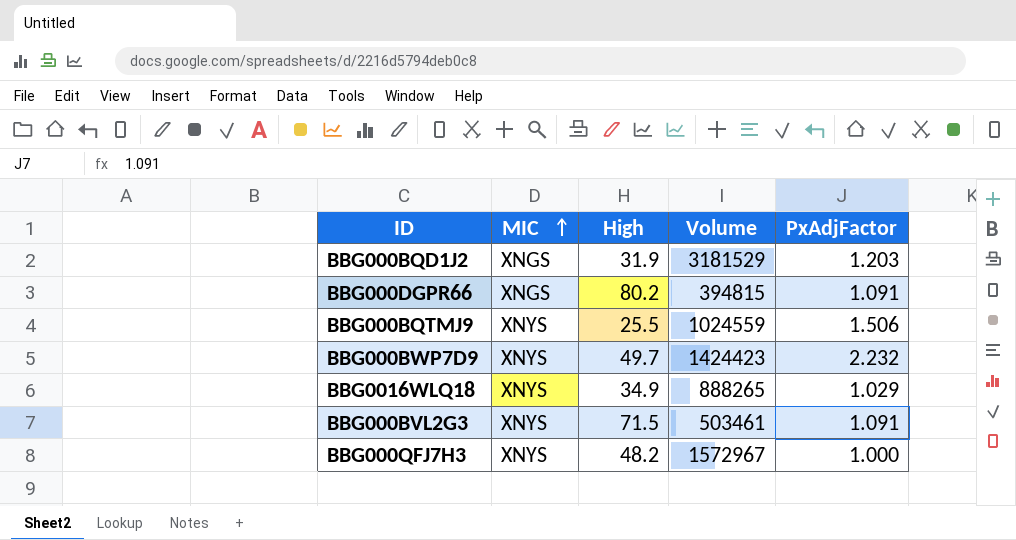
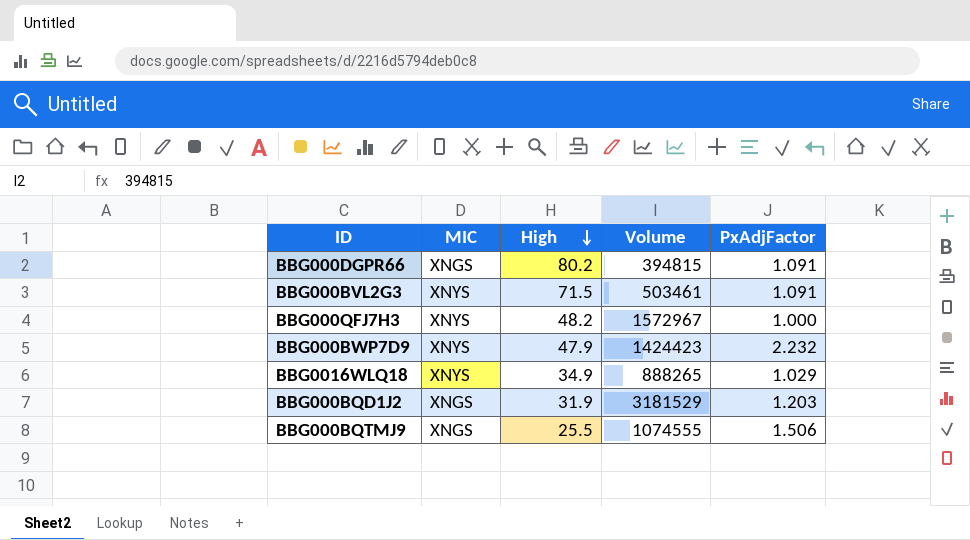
row order: MIC ascending -> High descending
BBG000BWP7D9 | High: 49.7 -> 47.9
BBG000BQTMJ9 | MIC: XNYS -> XNGS
BBG000BQTMJ9 | Volume: 1024559 -> 1074555

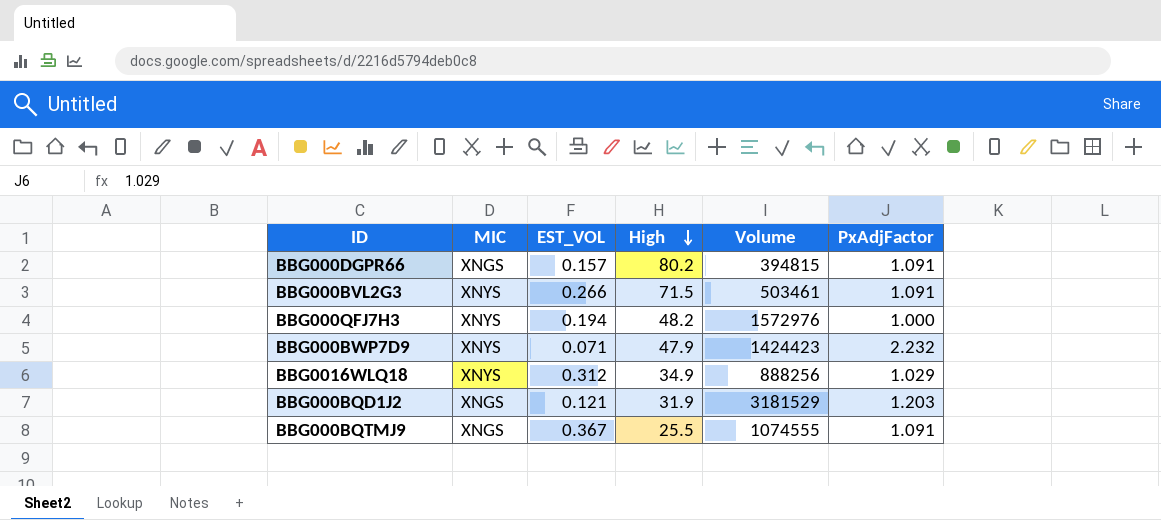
column EST_VOL | position: none -> 3
BBG000QFJ7H3 | Volume: 1572967 -> 1572976
BBG0016WLQ18 | Volume: 888265 -> 888256
BBG000BQTMJ9 | PxAdjFactor: 1.506 -> 1.091

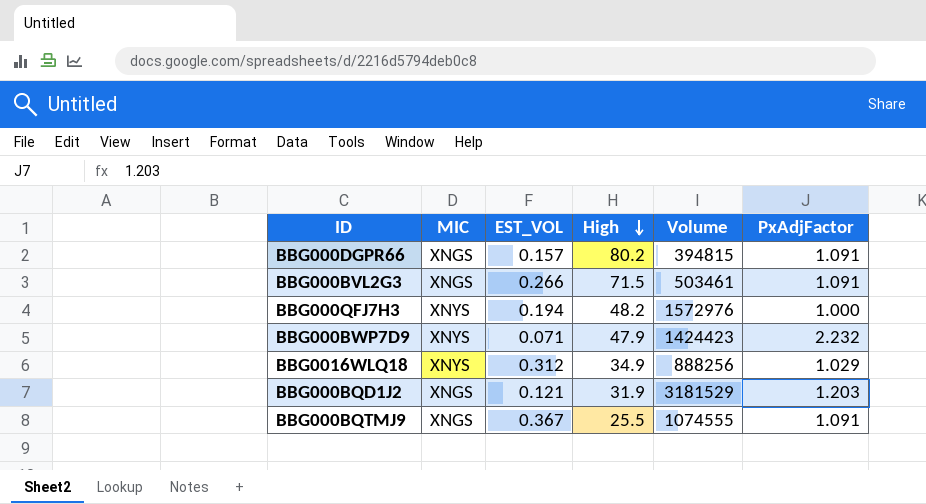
BBG000BVL2G3 | MIC: XNYS -> XNGS

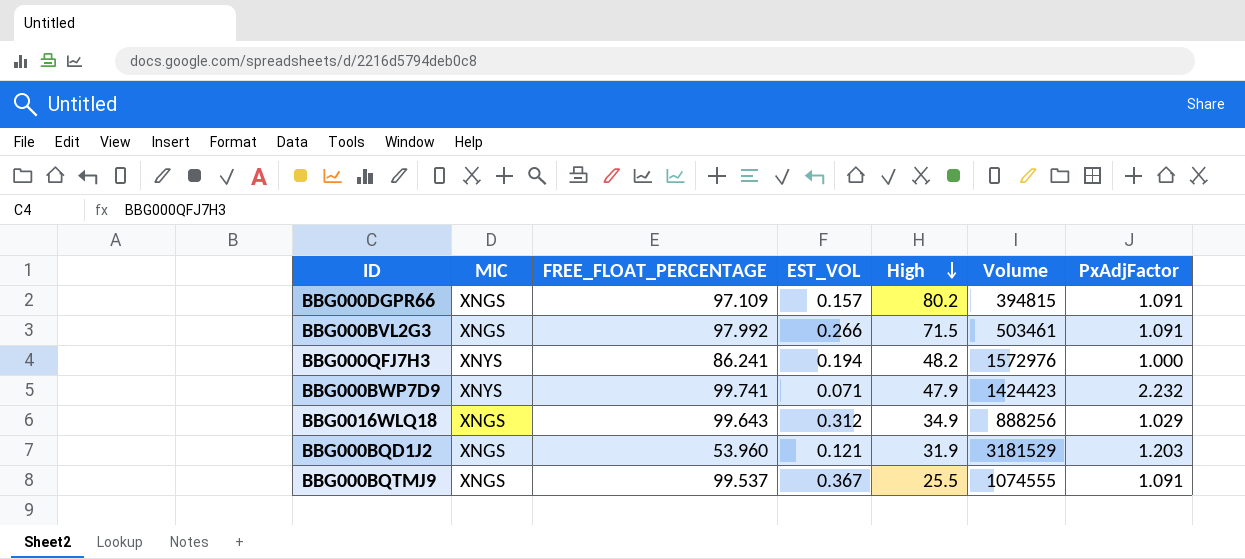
column FREE_FLOAT_PERCENTAGE | position: none -> 3
BBG0016WLQ18 | MIC: XNYS -> XNGS

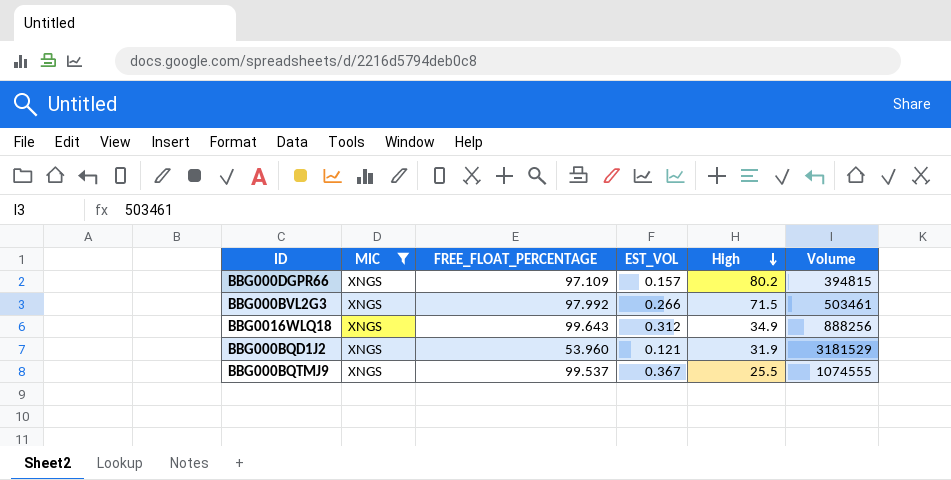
filter: none -> MIC = XNGS
column PxAdjFactor | position: 7 -> none

